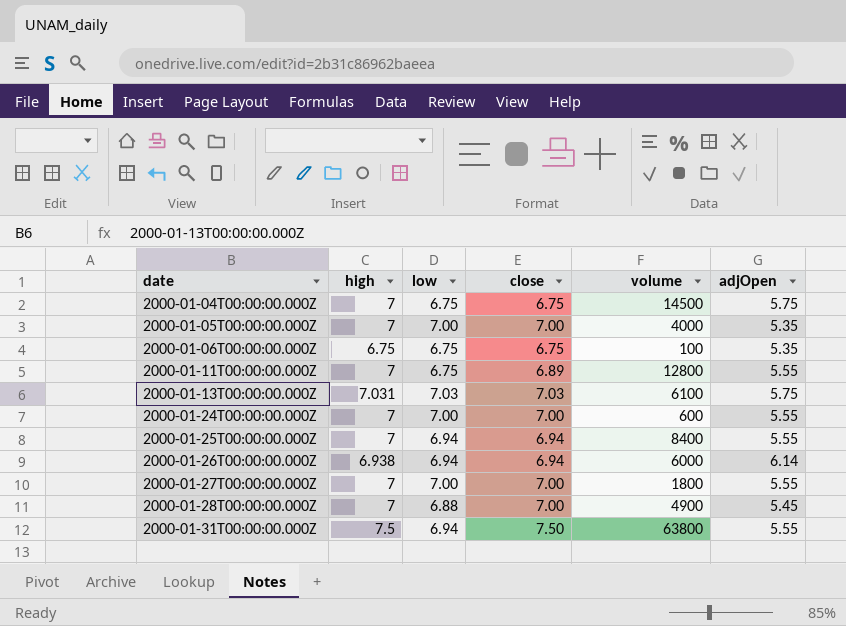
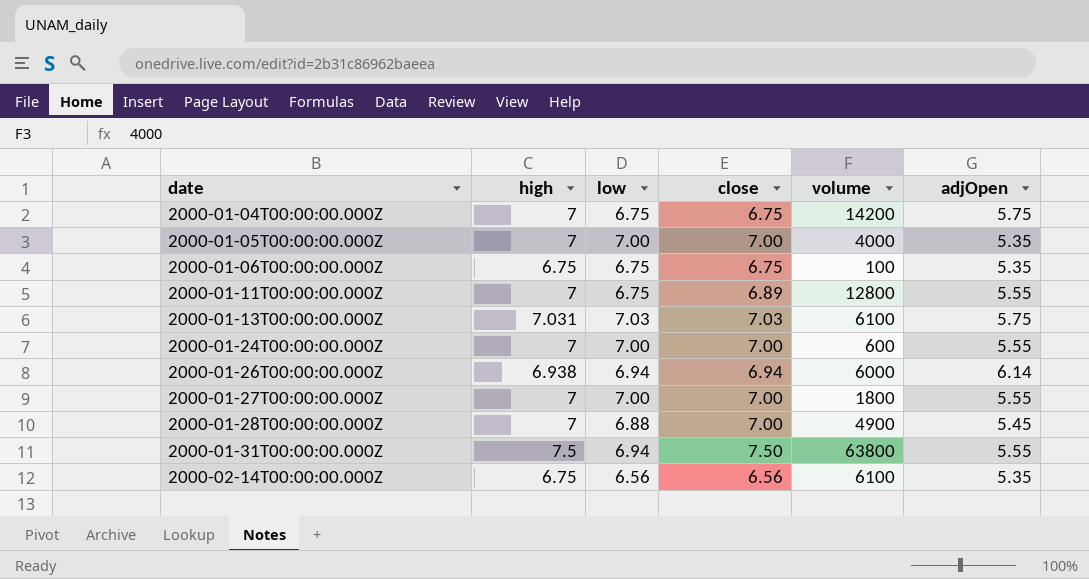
row 2000-01-25T00:00:00.000Z: 7 | 6.94 | 6.94 | 8400 | 5.55 -> none
2000-01-04T00:00:00.000Z | volume: 14500 -> 14200
row 2000-02-14T00:00:00.000Z: none -> 6.75 | 6.56 | 6.56 | 6100 | 5.35

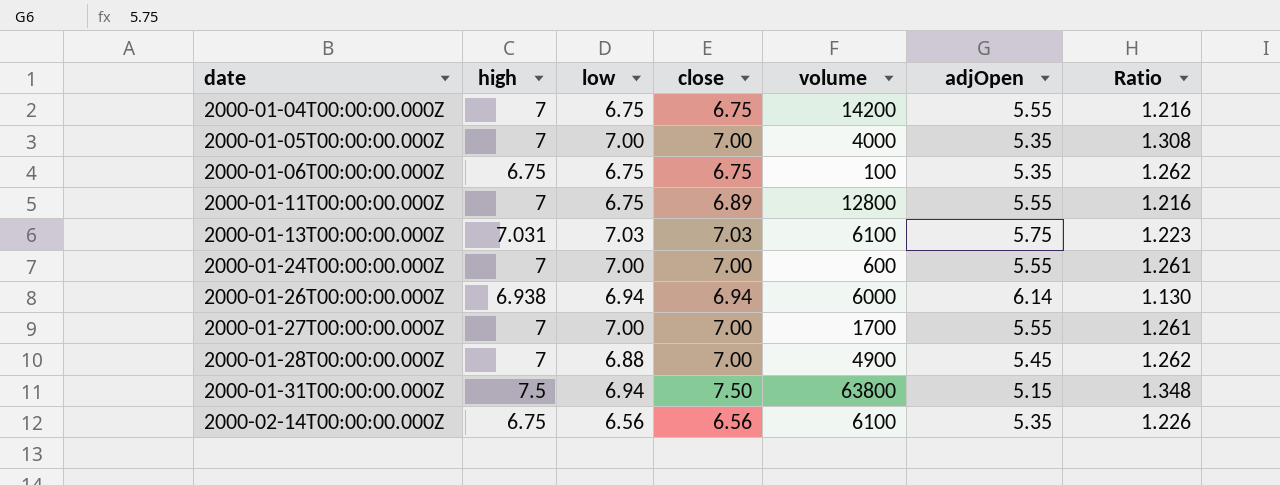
column Ratio | formula: none -> [low] / [adjOpen]
2000-01-04T00:00:00.000Z | adjOpen: 5.75 -> 5.55
2000-01-27T00:00:00.000Z | volume: 1800 -> 1700
2000-01-31T00:00:00.000Z | adjOpen: 5.55 -> 5.15

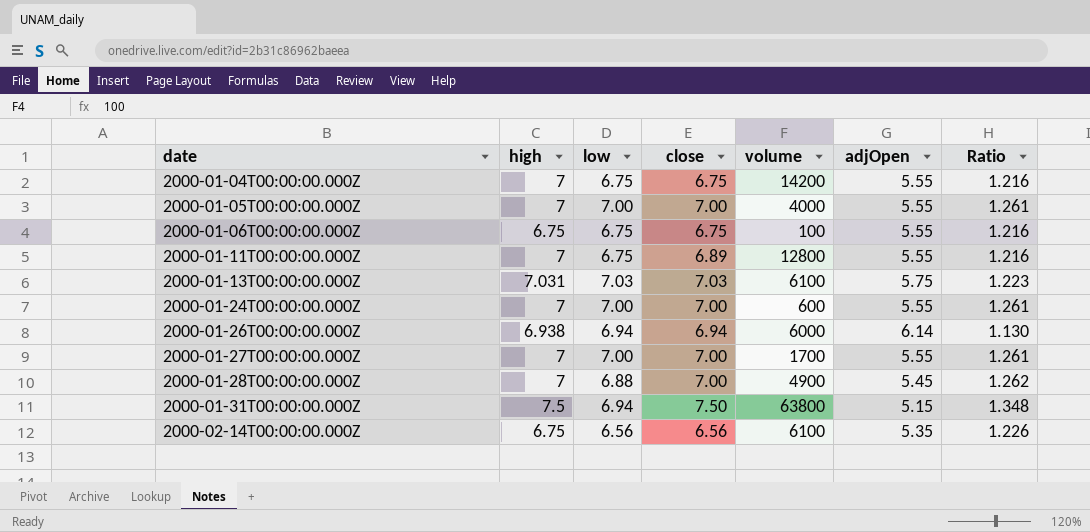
2000-01-05T00:00:00.000Z | adjOpen: 5.35 -> 5.55
2000-01-05T00:00:00.000Z | Ratio: 1.308 -> 1.261
2000-01-06T00:00:00.000Z | adjOpen: 5.35 -> 5.55
2000-01-06T00:00:00.000Z | Ratio: 1.262 -> 1.216

